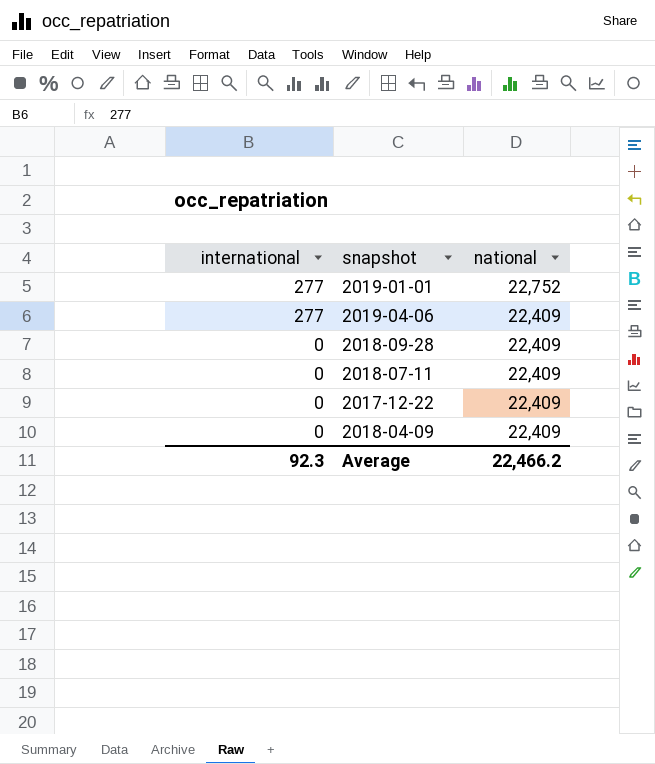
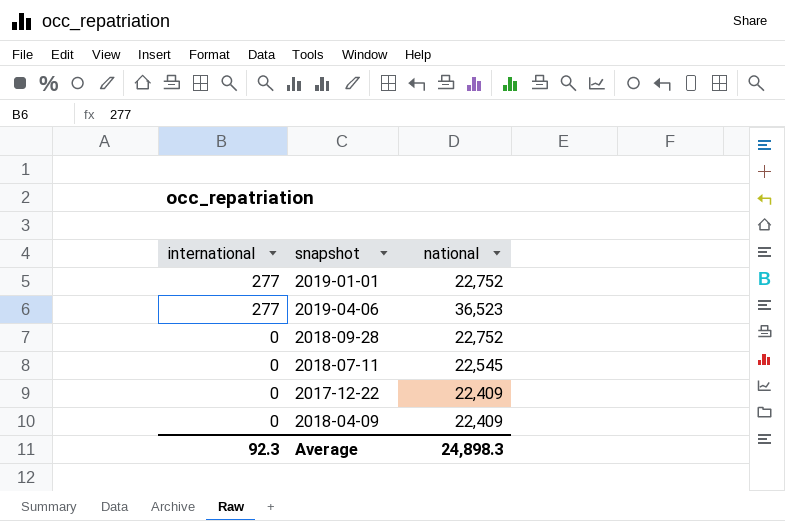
2019-04-06 | national: 22,409 -> 36,523
2018-09-28 | national: 22,409 -> 22,752
2018-07-11 | national: 22,409 -> 22,545
Average | national: 22,466.2 -> 24,898.3

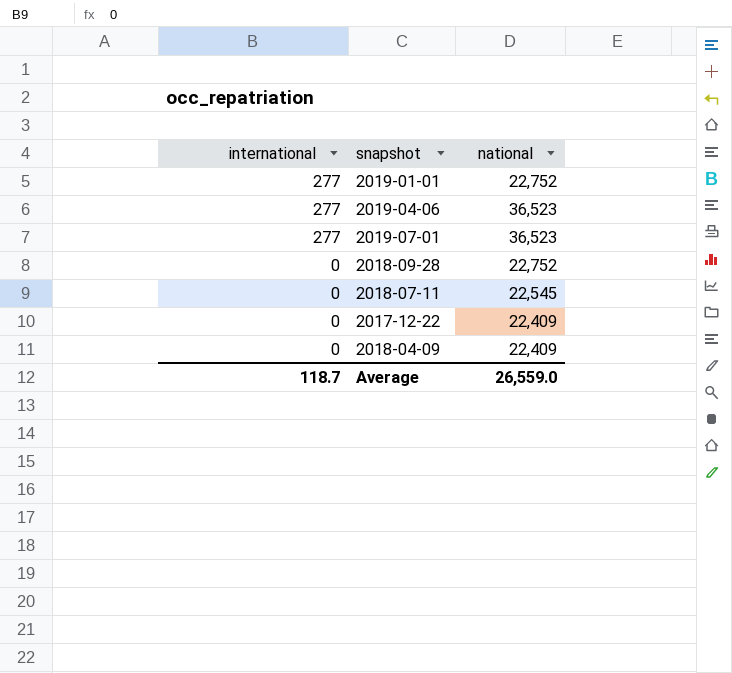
row 2019-07-01: none -> 277 | 36,523
Average | international: 92.3 -> 118.7
Average | national: 24,898.3 -> 26,559.0

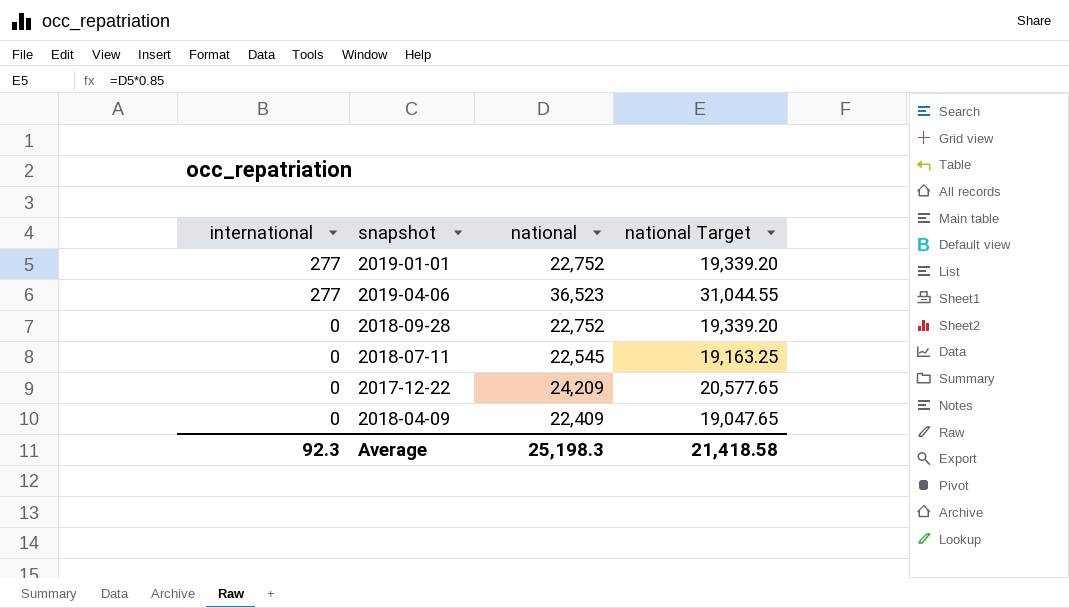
column national Target | formula: none -> [national] * 0.85
row 2019-07-01: 277 | 36,523 -> none
2017-12-22 | national: 22,409 -> 24,209
Average | international: 118.7 -> 92.3
Average | national: 26,559.0 -> 25,198.3

